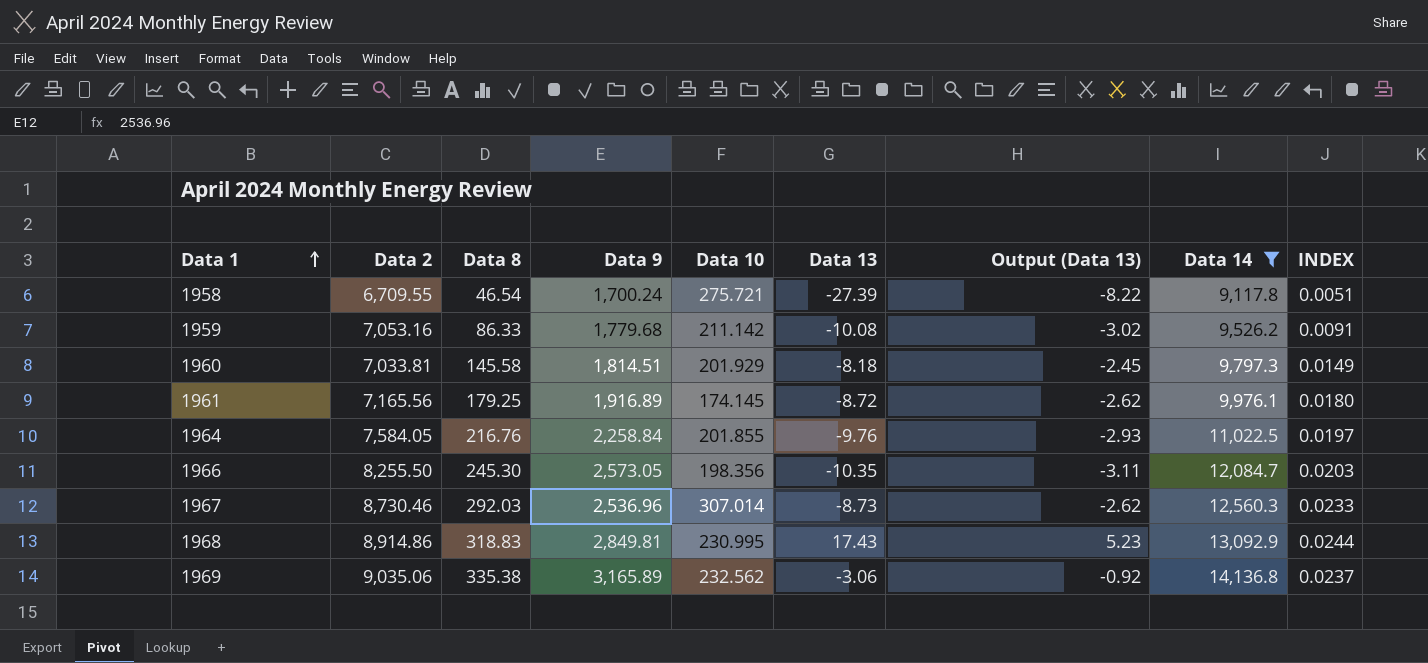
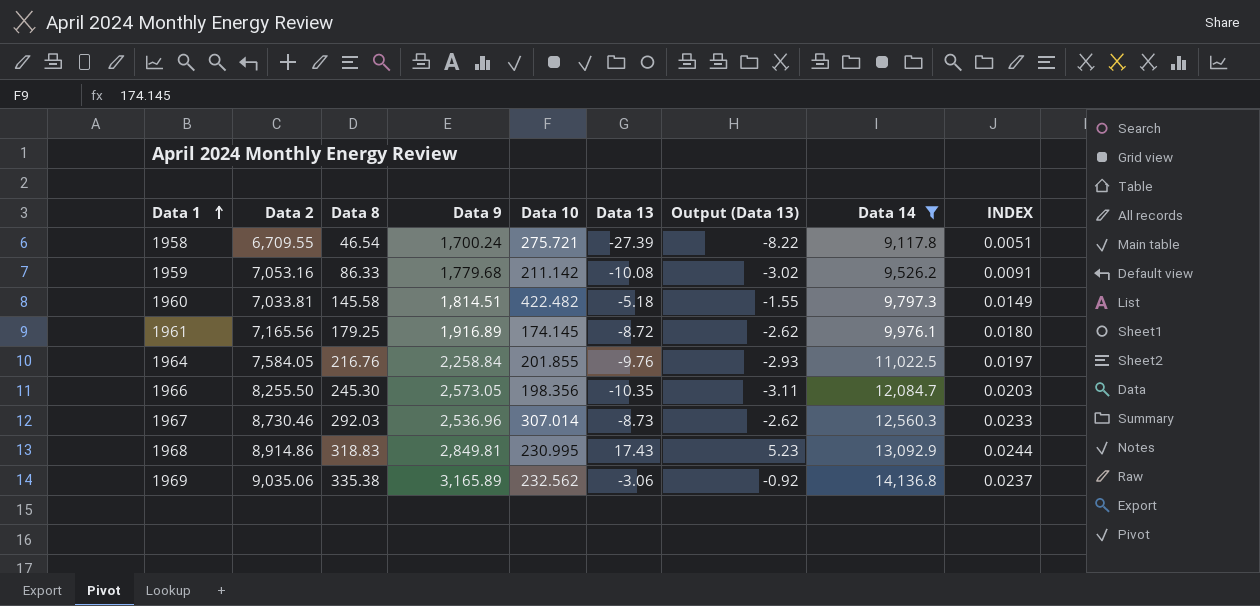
1960 | Data 10: 201.929 -> 422.482
1960 | Data 13: -8.18 -> -5.18
1960 | Output (Data 13): -2.45 -> -1.55

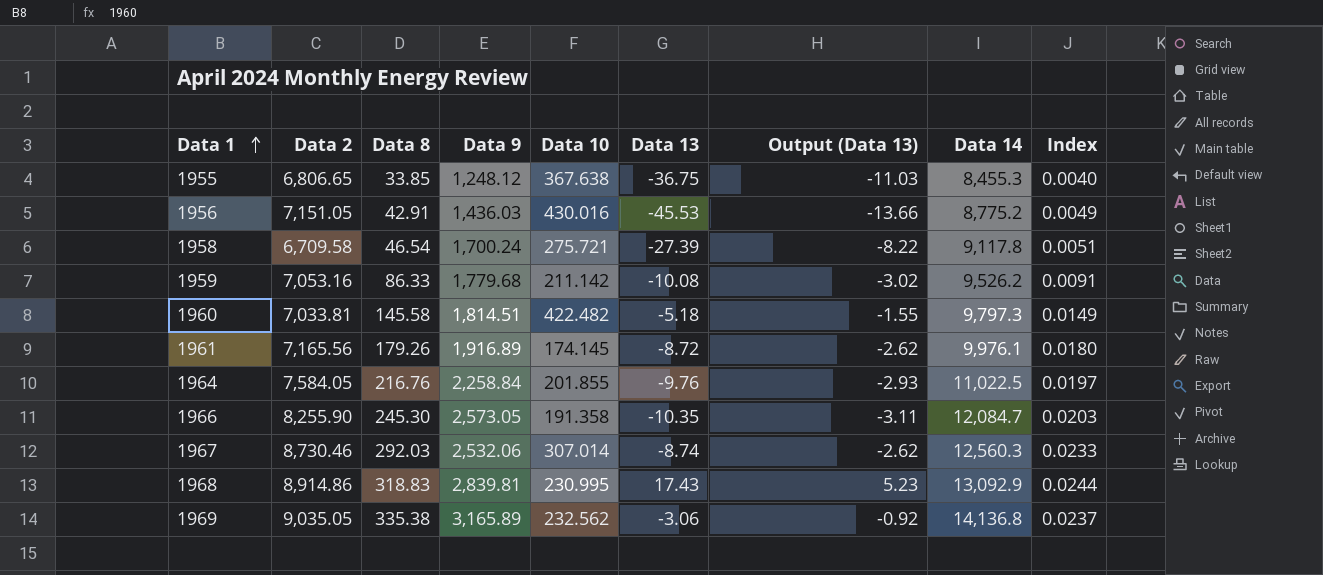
filter: Data 14 >= 9,117.8 -> none
column name: INDEX -> Index
1958 | Data 2: 6,709.55 -> 6,709.58
1961 | Data 8: 179.25 -> 179.26
1966 | Data 2: 8,255.50 -> 8,255.90
1966 | Data 10: 198.356 -> 191.358
1967 | Data 9: 2,536.96 -> 2,532.06
1967 | Data 13: -8.73 -> -8.74
1968 | Data 9: 2,849.81 -> 2,839.81
1969 | Data 2: 9,035.06 -> 9,035.05

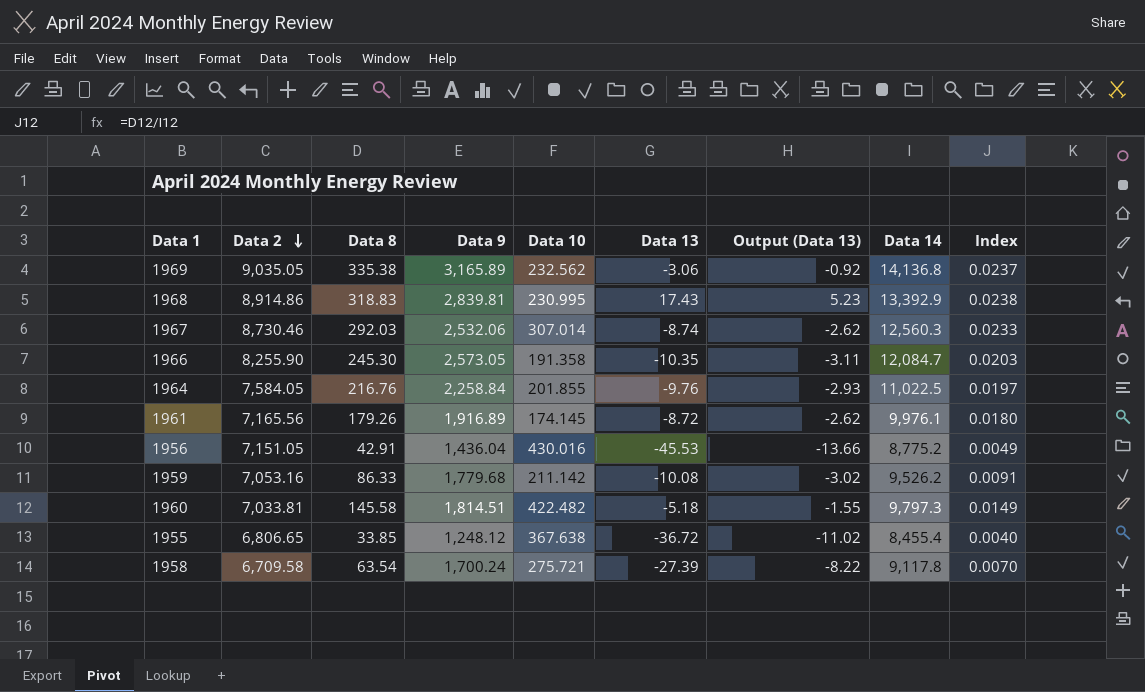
row order: Data 1 ascending -> Data 2 descending
1968 | Data 14: 13,092.9 -> 13,392.9
1968 | Index: 0.0244 -> 0.0238
1956 | Data 9: 1,436.03 -> 1,436.04
1955 | Data 13: -36.75 -> -36.72
1955 | Output (Data 13): -11.03 -> -11.02
1955 | Data 14: 8,455.3 -> 8,455.4
1958 | Data 8: 46.54 -> 63.54
1958 | Index: 0.0051 -> 0.0070

